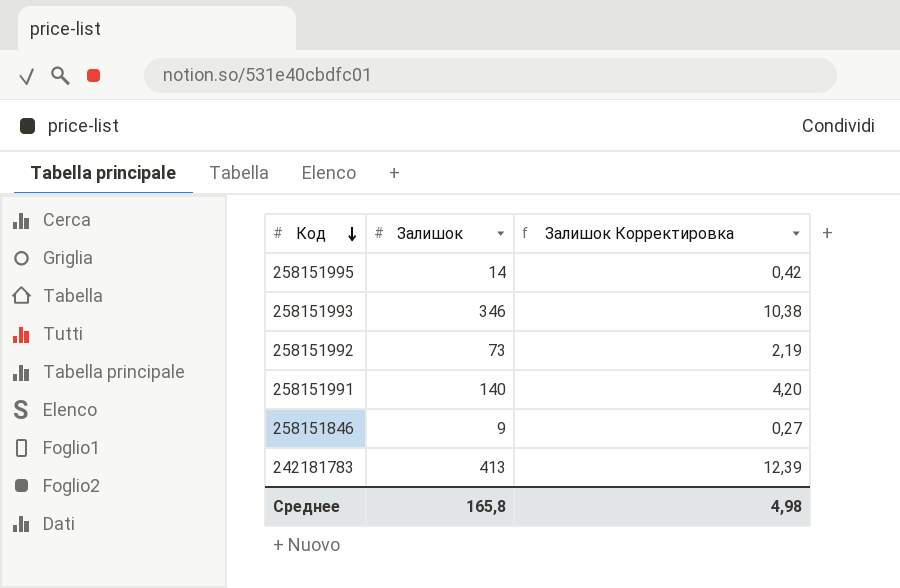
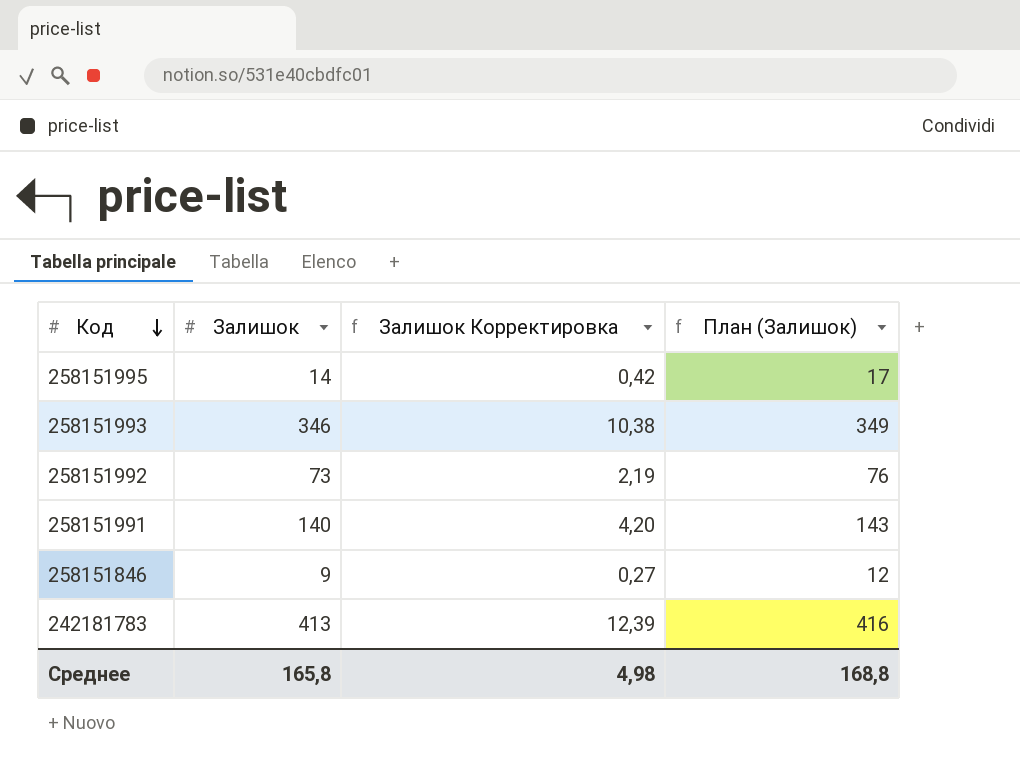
column План (Залишок) | formula: none -> [Залишок] + 3

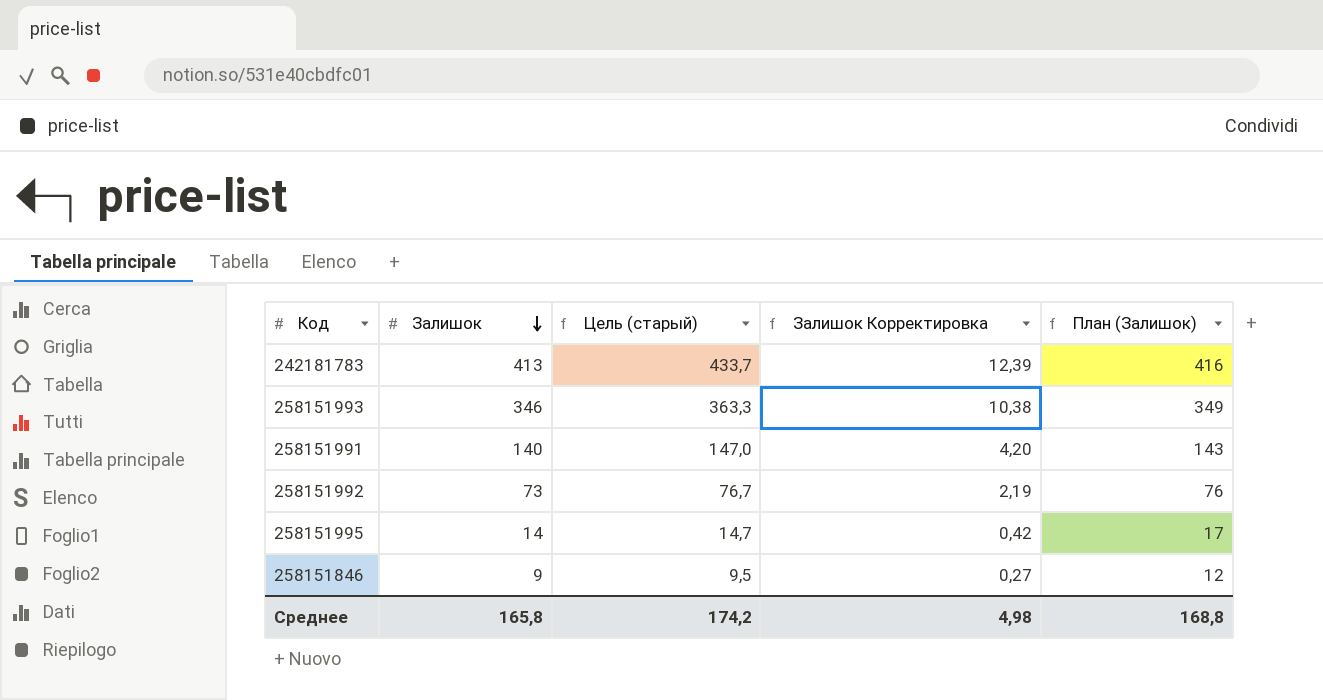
row order: Код descending -> Залишок descending
column Цель (старый) | formula: none -> [Залишок] * 1,05

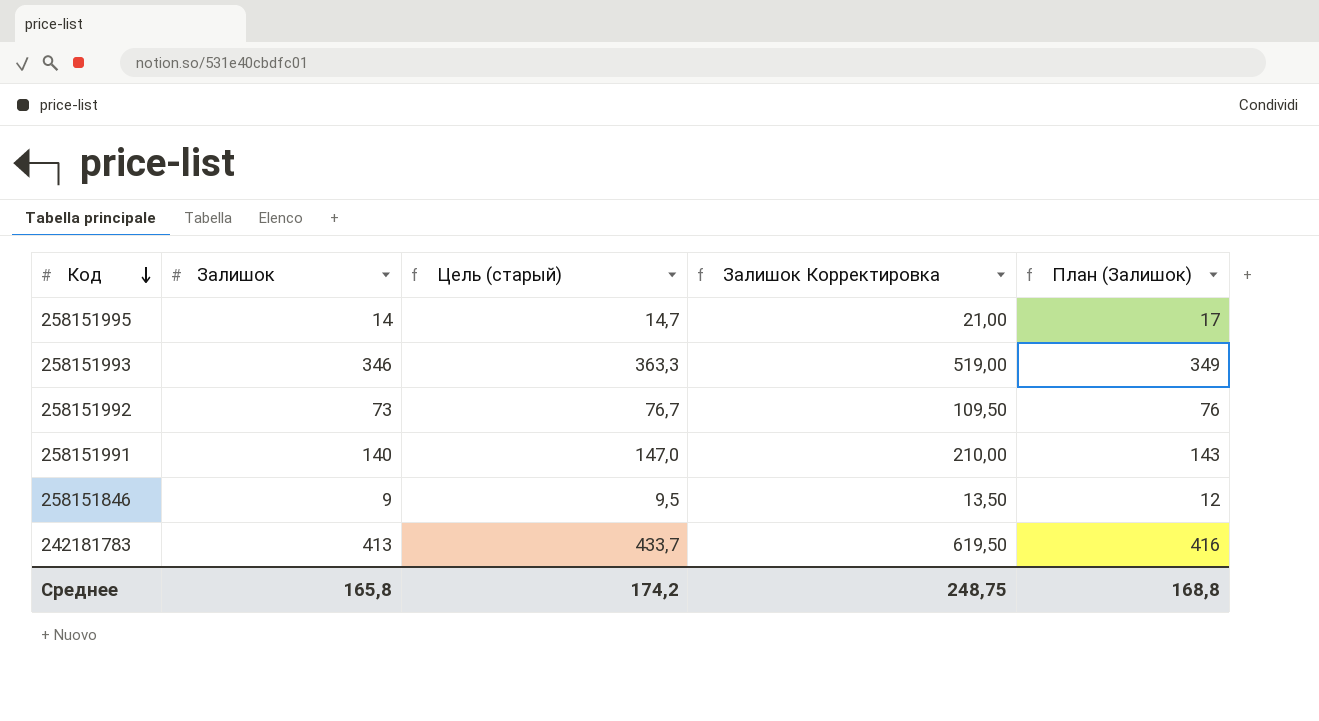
row order: Залишок descending -> Код descending
column Залишок Корректировка | formula: [Залишок] * 0,03 -> [Залишок] * 1,5
Среднее | Залишок Корректировка: 4,98 -> 248,75

